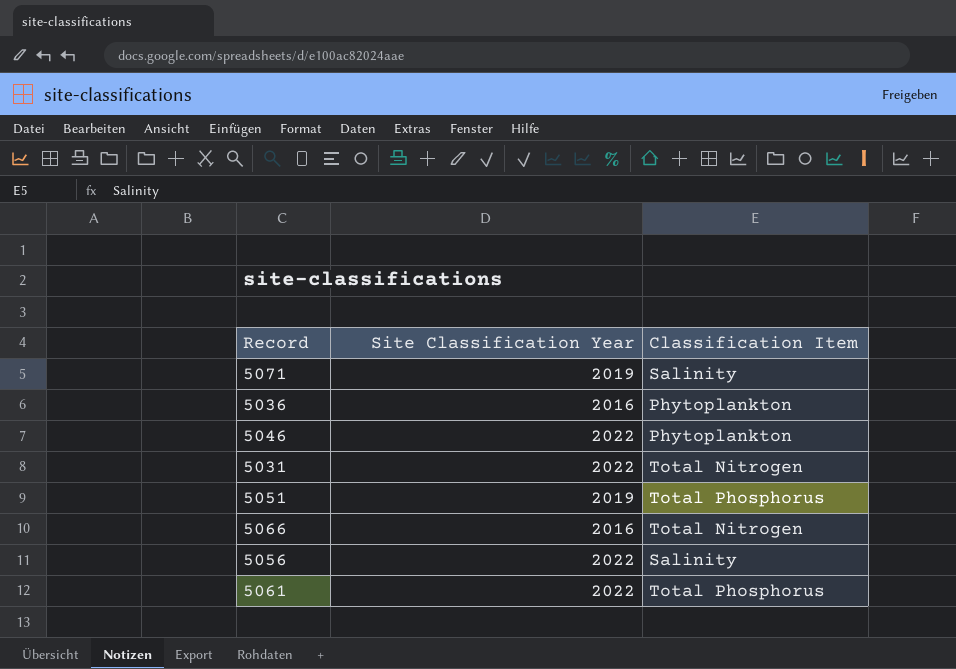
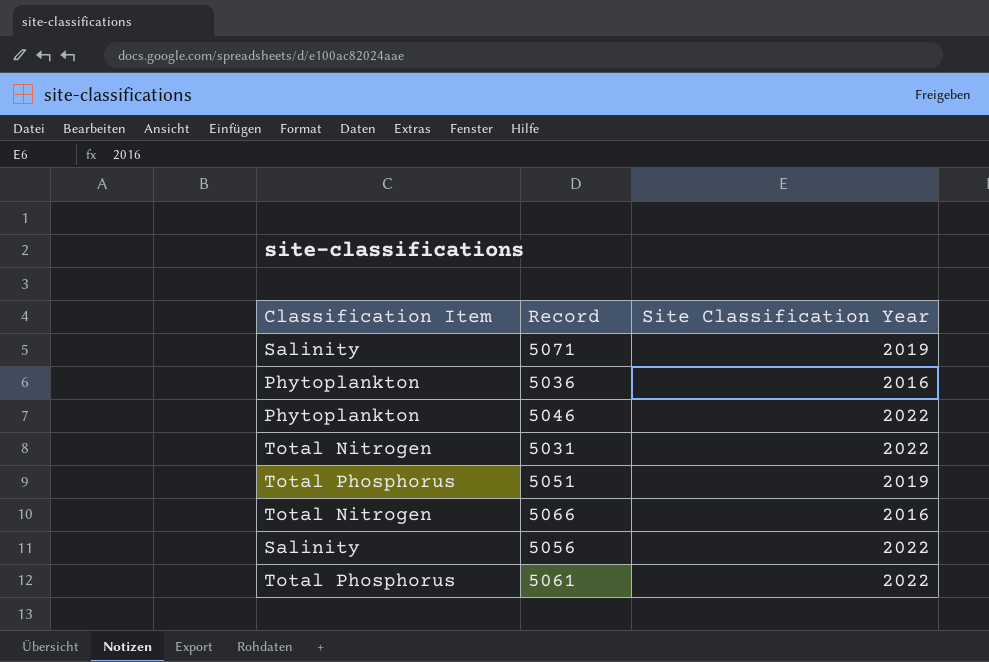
column Classification Item | position: 3 -> 1

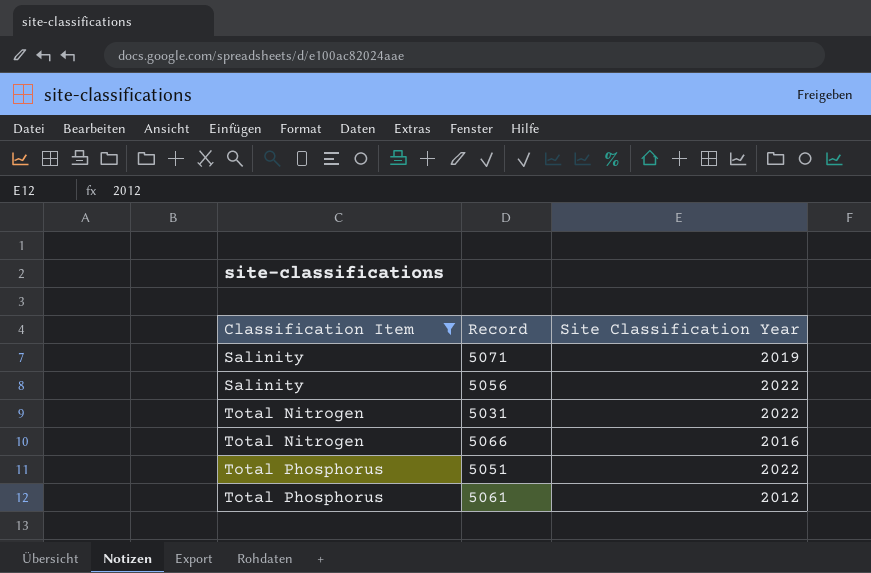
filter: none -> Classification Item != Phytoplankton
row order: none -> Classification Item ascending
5051 | Site Classification Year: 2019 -> 2022
5061 | Site Classification Year: 2022 -> 2012

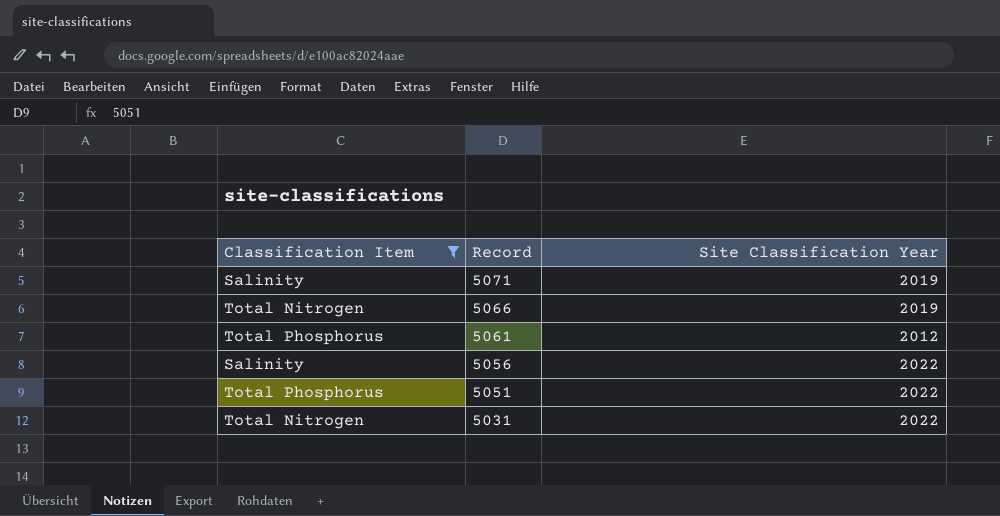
row order: Classification Item ascending -> Record descending
5066 | Site Classification Year: 2016 -> 2019

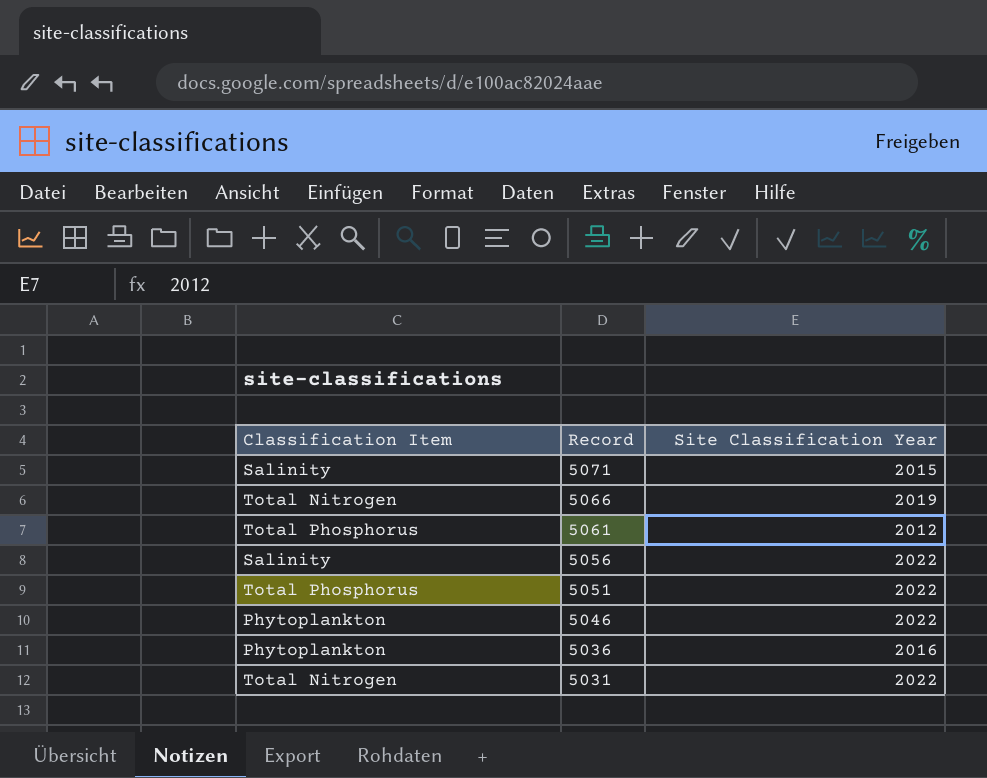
filter: Classification Item != Phytoplankton -> none
5071 | Site Classification Year: 2019 -> 2015

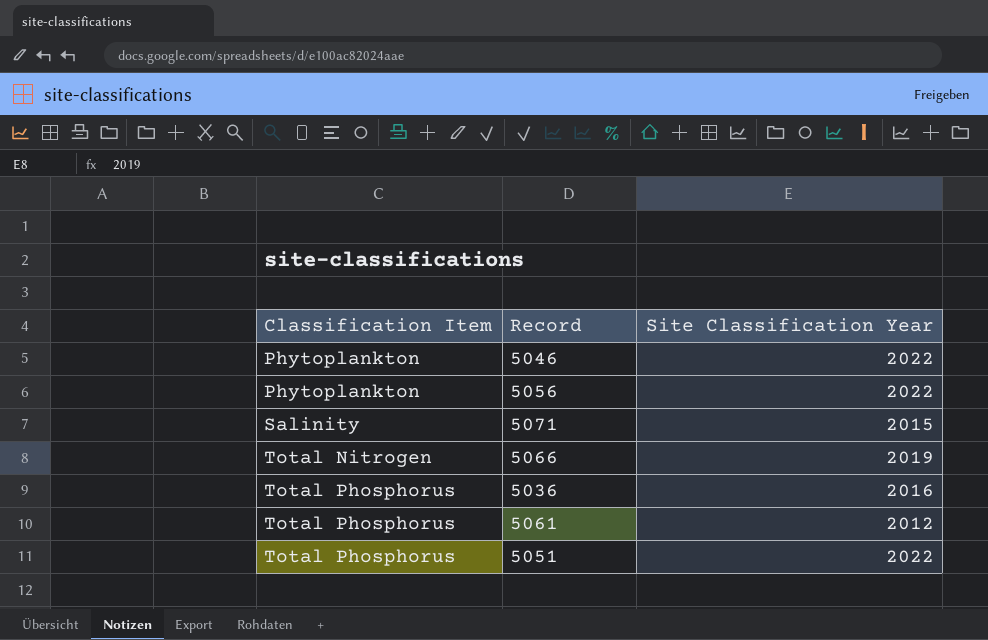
row order: Record descending -> Classification Item ascending
row 5031: Total Nitrogen | 2022 -> none
5056 | Classification Item: Salinity -> Phytoplankton
5036 | Classification Item: Phytoplankton -> Total Phosphorus

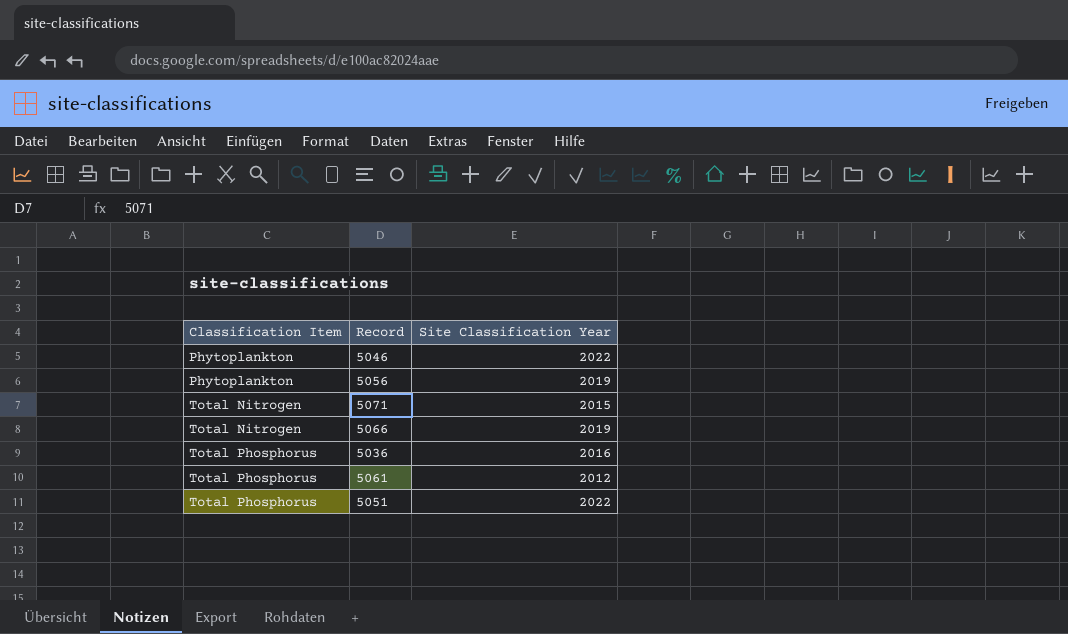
5056 | Site Classification Year: 2022 -> 2019
5071 | Classification Item: Salinity -> Total Nitrogen

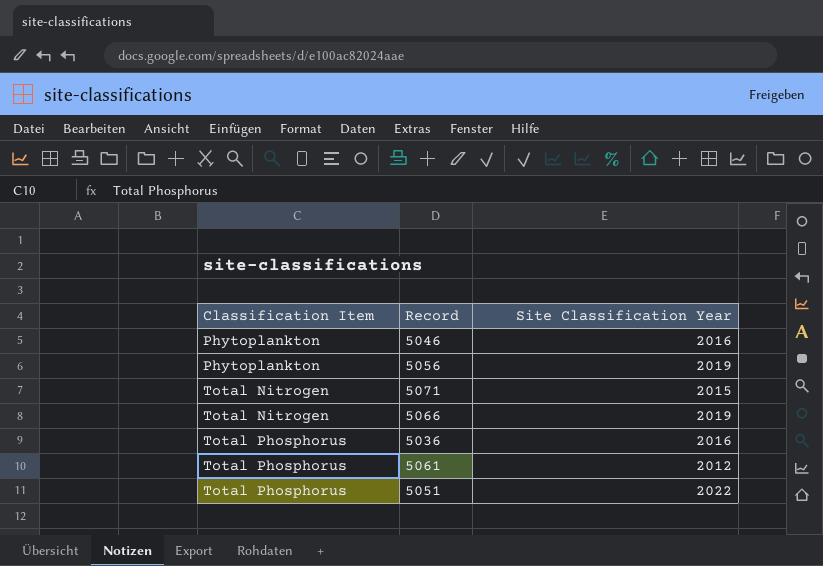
5046 | Site Classification Year: 2022 -> 2016

